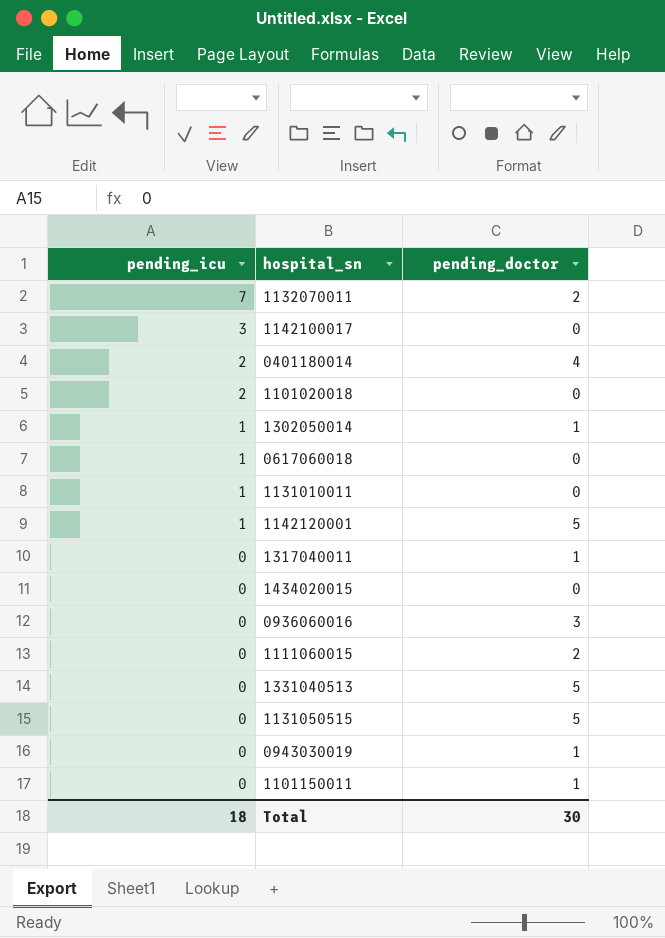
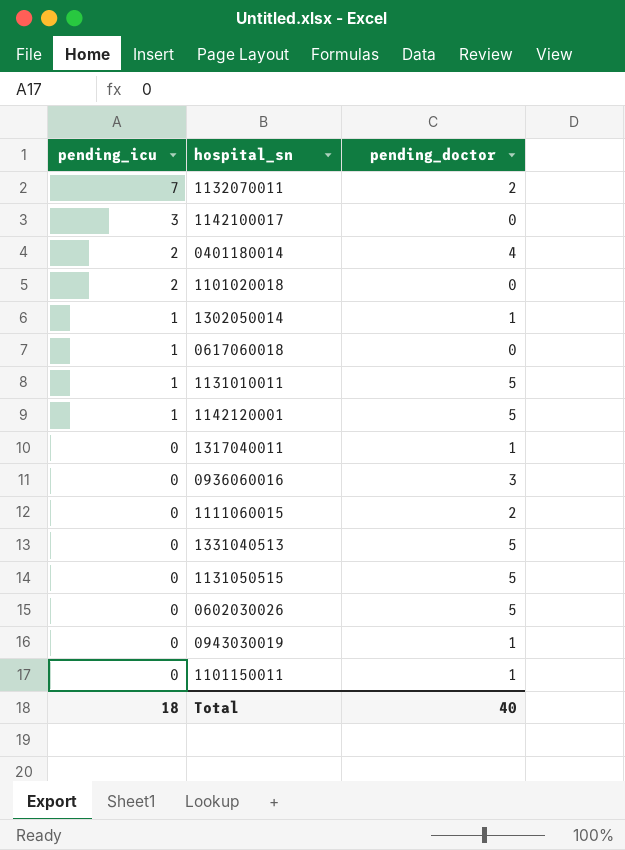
row 1434020015: 0 | 0 -> none
1131010011 | pending_doctor: 0 -> 5
row 0602030026: none -> 0 | 5
Total | pending_doctor: 30 -> 40

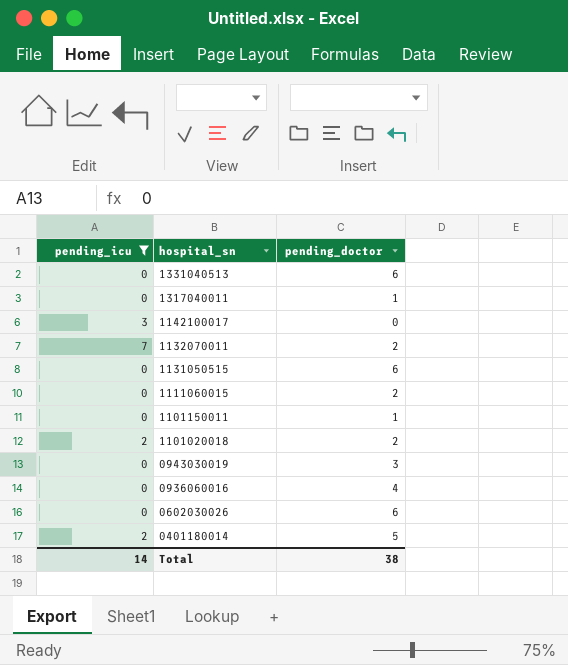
filter: none -> pending_icu != 1
row order: pending_icu descending -> hospital_sn descending
1331040513 | pending_doctor: 5 -> 6
1131050515 | pending_doctor: 5 -> 6
1101020018 | pending_doctor: 0 -> 2
0943030019 | pending_doctor: 1 -> 3
0936060016 | pending_doctor: 3 -> 4
0602030026 | pending_doctor: 5 -> 6
0401180014 | pending_doctor: 4 -> 5
Total | pending_icu: 18 -> 14
Total | pending_doctor: 40 -> 38

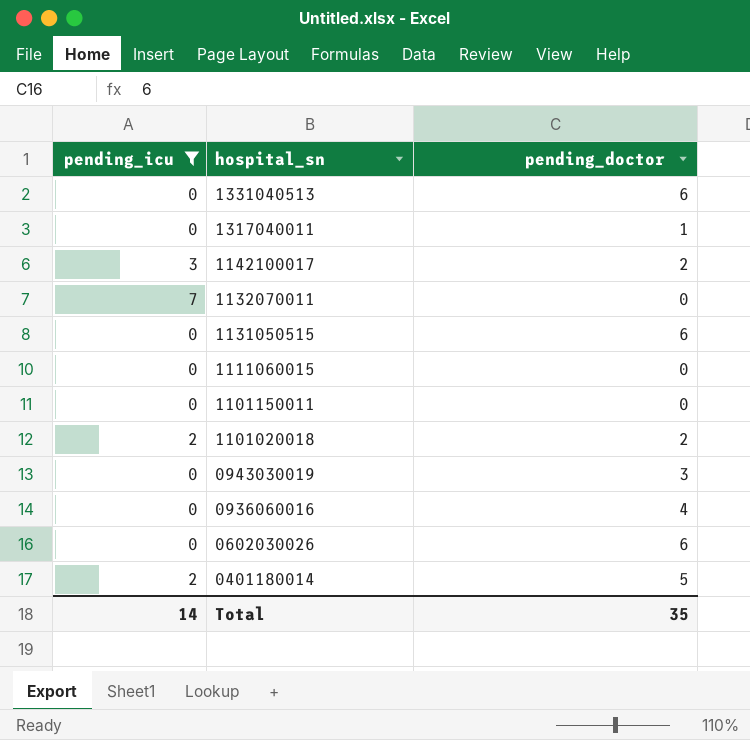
1142100017 | pending_doctor: 0 -> 2
1132070011 | pending_doctor: 2 -> 0
1111060015 | pending_doctor: 2 -> 0
1101150011 | pending_doctor: 1 -> 0
Total | pending_doctor: 38 -> 35

